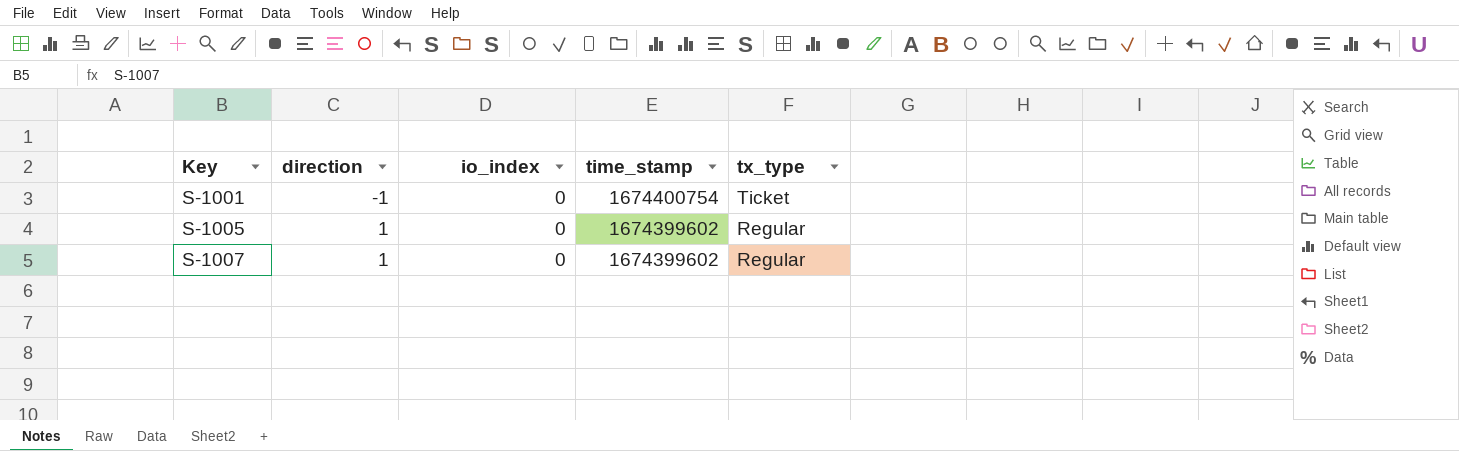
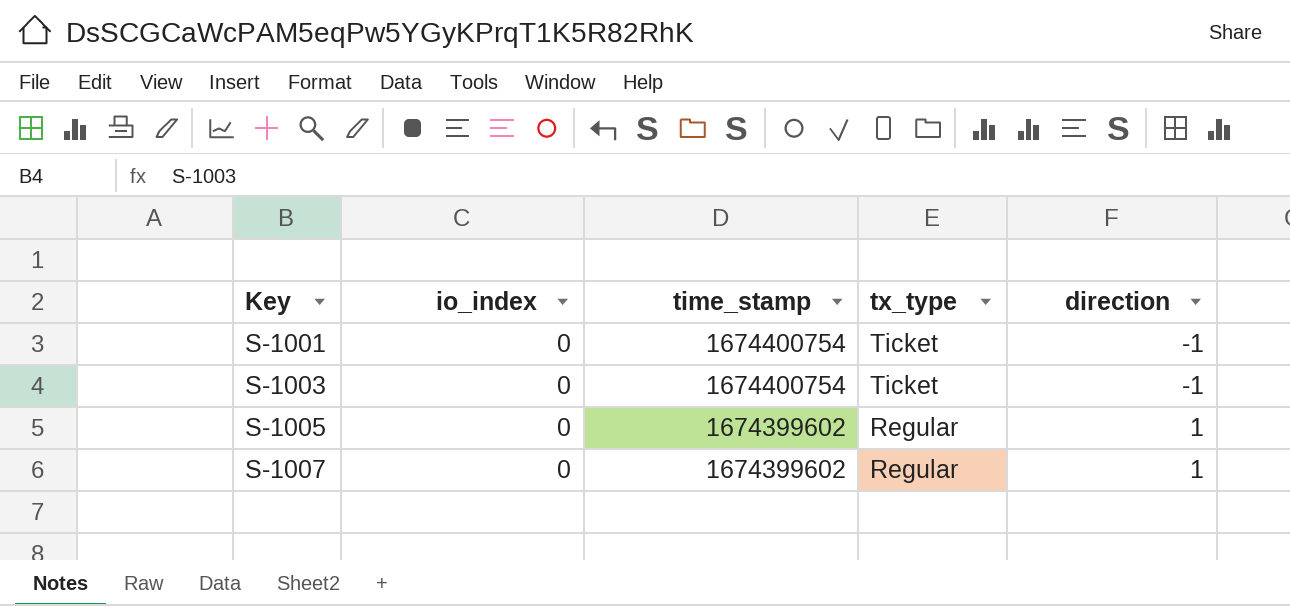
column direction | position: 2 -> 5
row S-1003: none -> 0 | 1674400754 | Ticket | -1

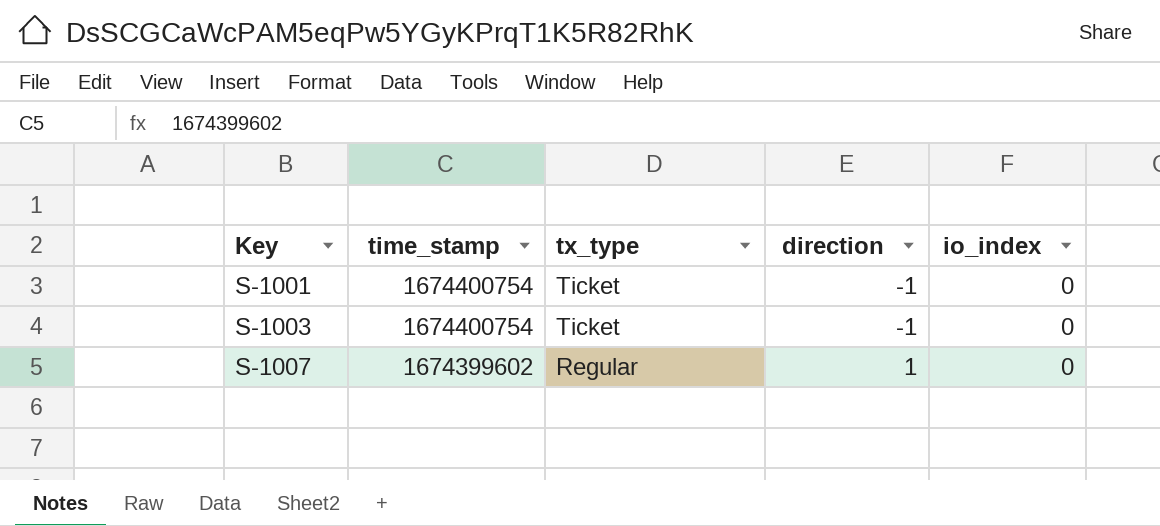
column io_index | position: 2 -> 5
row S-1005: 0 | 1674399602 | Regular | 1 -> none

